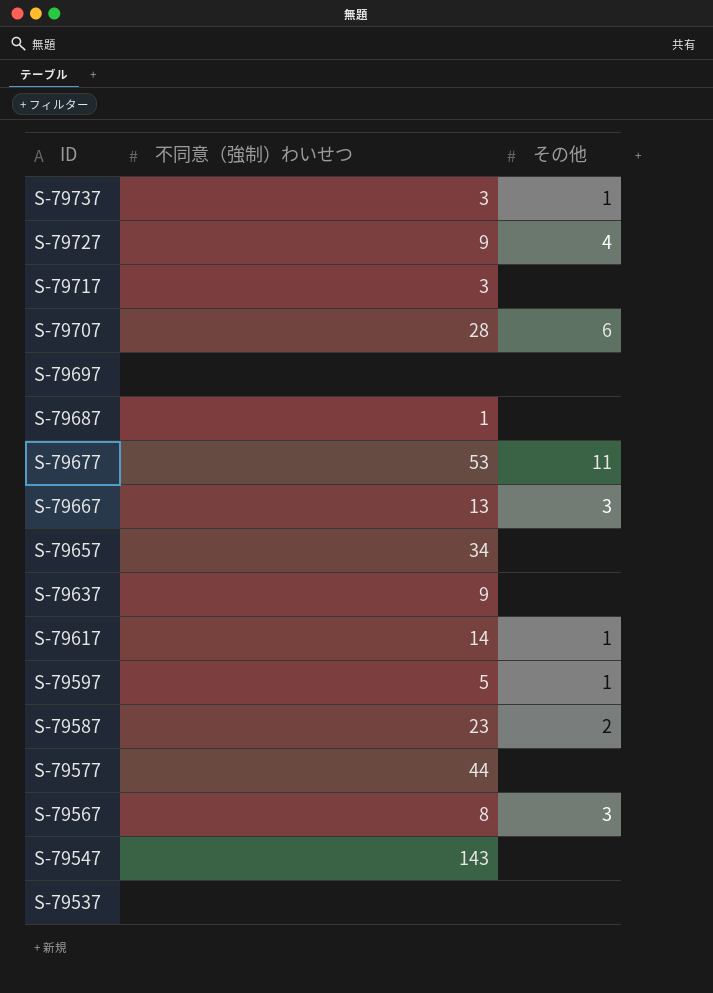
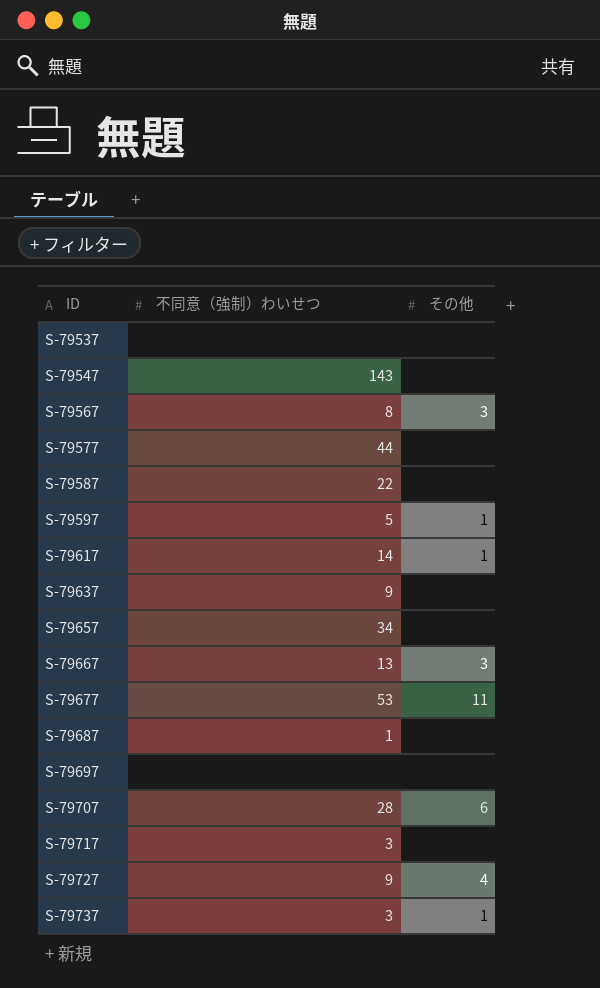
row order: ID descending -> ID ascending
S-79587 | 不同意（強制）わいせつ: 23 -> 22
S-79587 | その他: 2 -> none

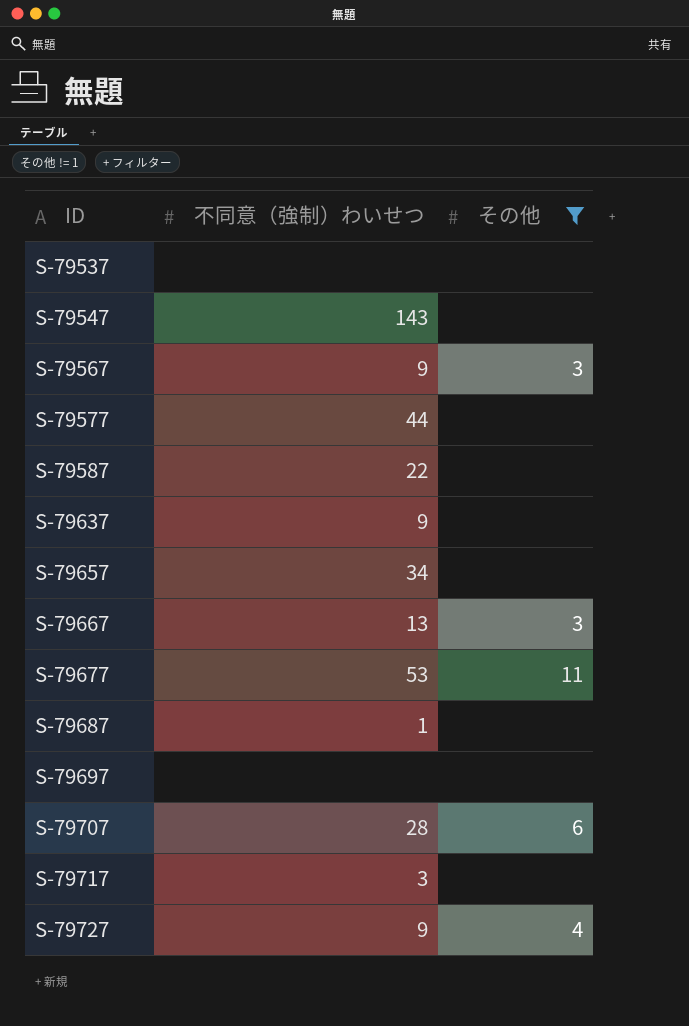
filter: none -> その他 != 1
S-79567 | 不同意（強制）わいせつ: 8 -> 9

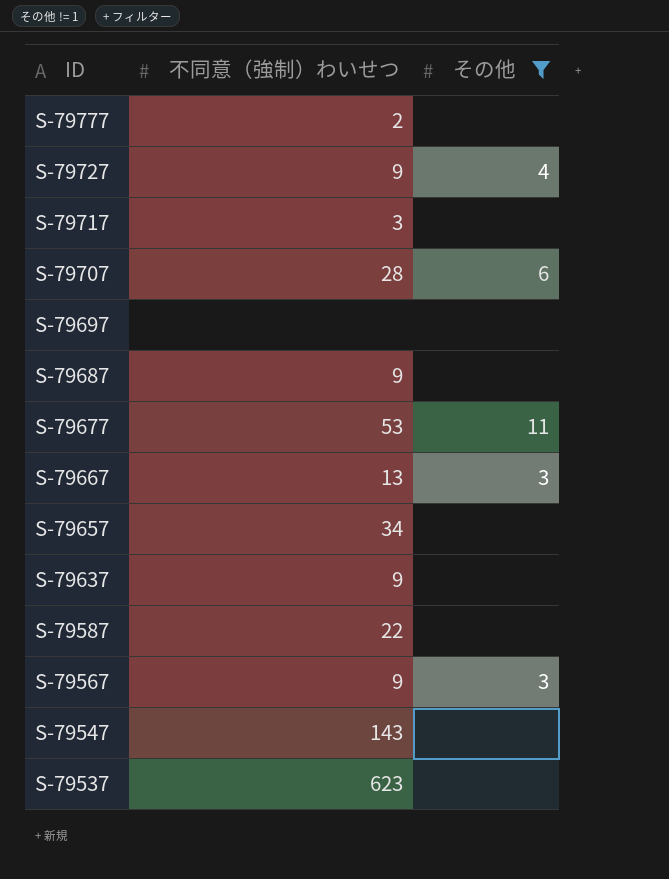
row order: ID ascending -> ID descending
row S-79577: 44 | none -> none
row S-79777: none -> 2 | none
S-79687 | 不同意（強制）わいせつ: 1 -> 9
S-79537 | 不同意（強制）わいせつ: none -> 623

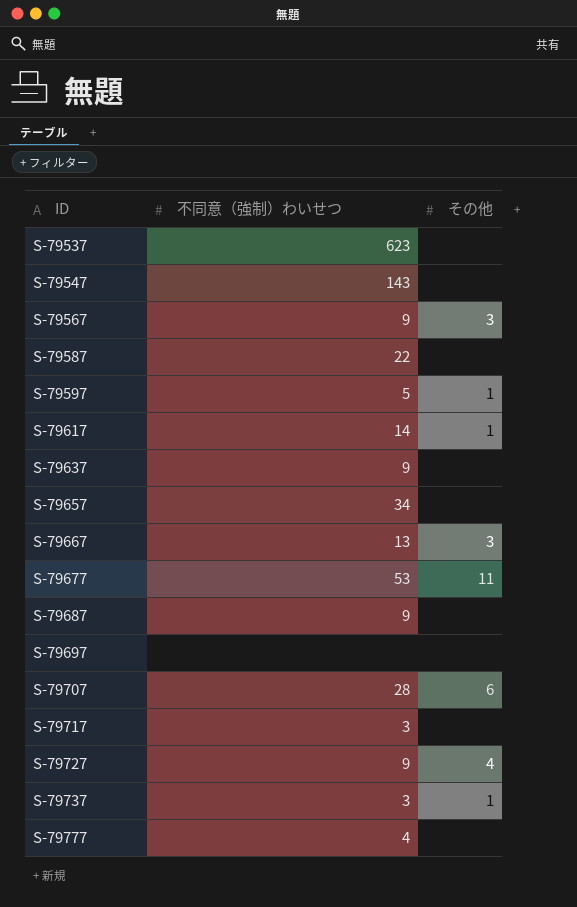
filter: その他 != 1 -> none
row order: ID descending -> ID ascending
S-79777 | 不同意（強制）わいせつ: 2 -> 4

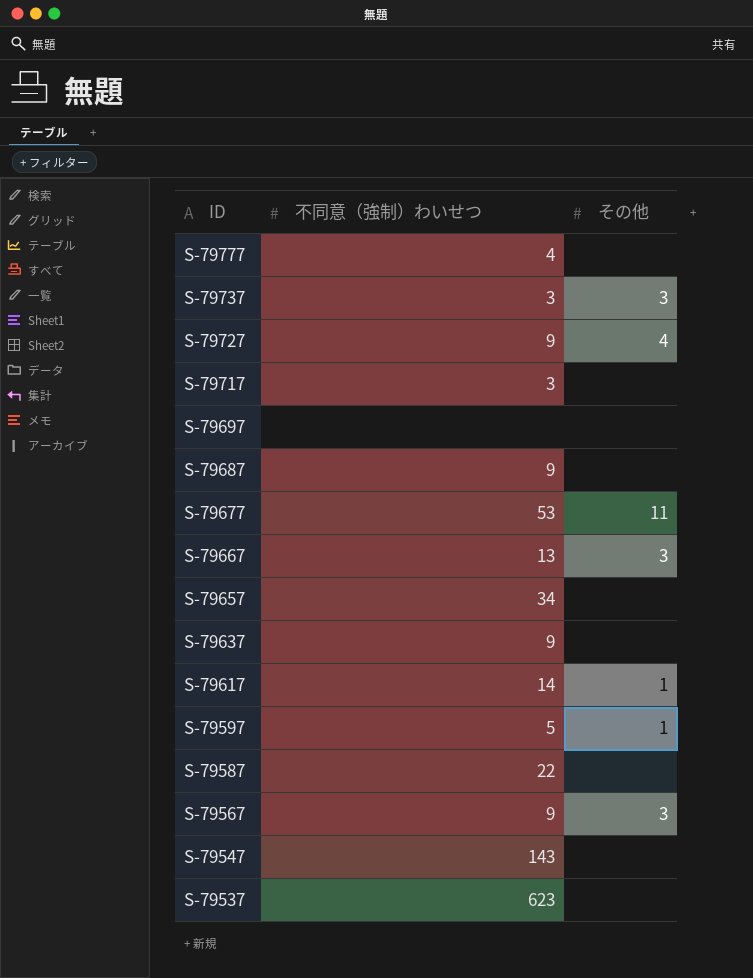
row order: ID ascending -> ID descending
row S-79707: 28 | 6 -> none
S-79737 | その他: 1 -> 3

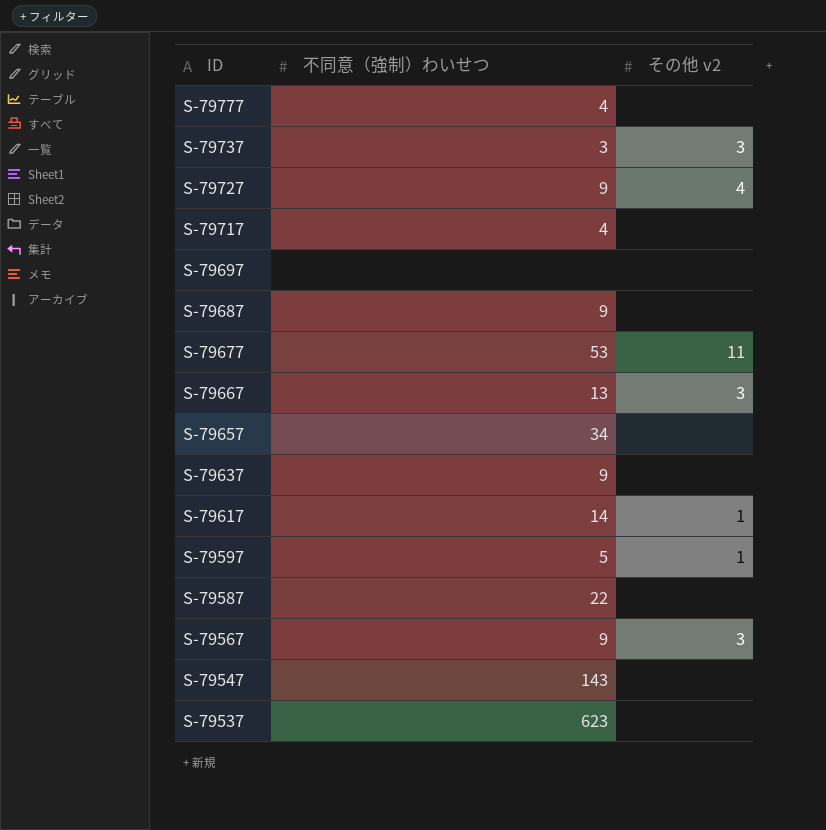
column name: その他 -> その他 v2
S-79717 | 不同意（強制）わいせつ: 3 -> 4

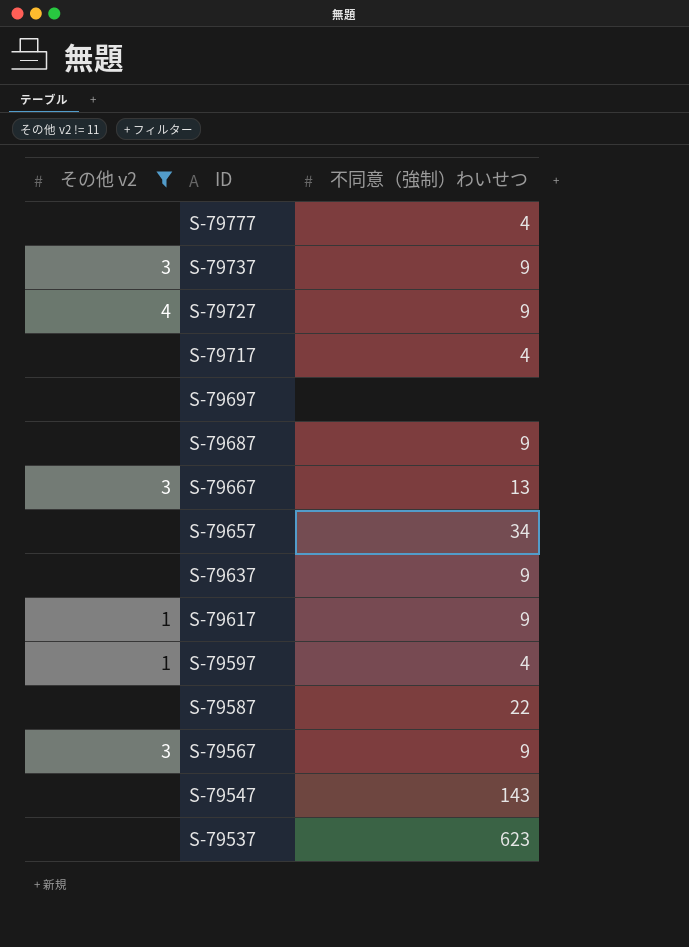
filter: none -> その他 v2 != 11
column その他 v2 | position: 3 -> 1
S-79737 | 不同意（強制）わいせつ: 3 -> 9
S-79617 | 不同意（強制）わいせつ: 14 -> 9
S-79597 | 不同意（強制）わいせつ: 5 -> 4

